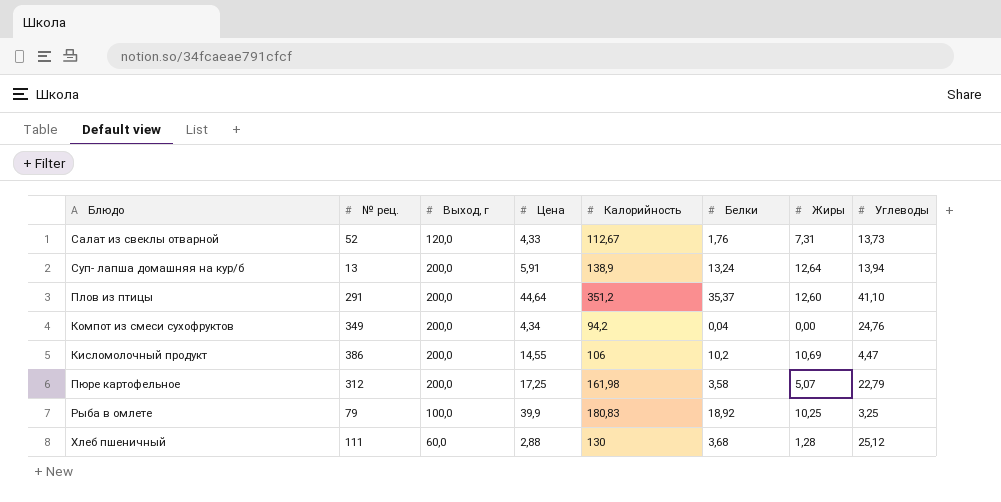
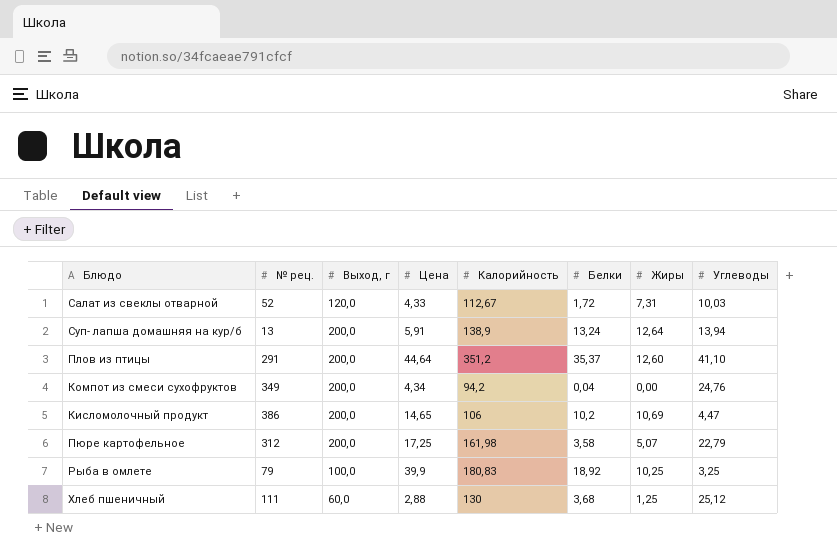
Салат из свеклы отварной | Белки: 1,76 -> 1,72
Салат из свеклы отварной | Углеводы: 13,73 -> 10,03
Кисломолочный продукт | Цена: 14,55 -> 14,65
Хлеб пшеничный | Жиры: 1,28 -> 1,25

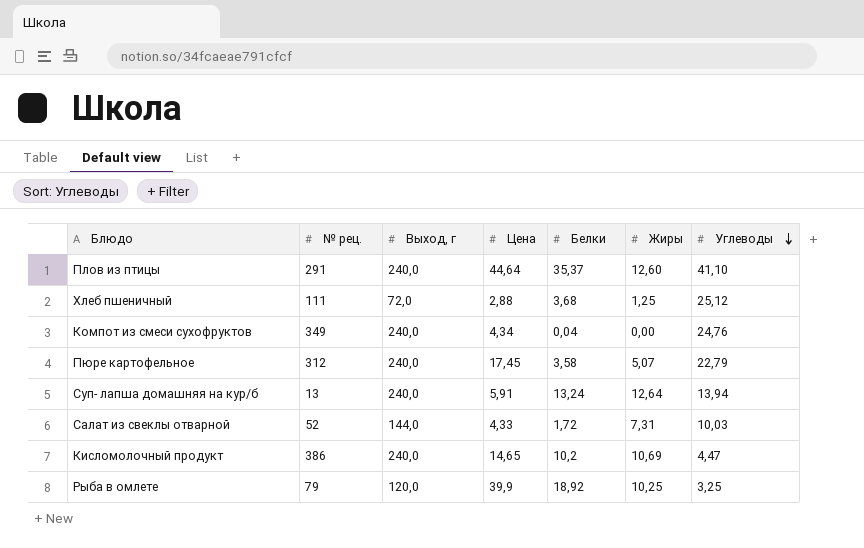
row order: none -> Углеводы descending
column Калорийность | position: 5 -> none
Плов из птицы | Выход, г: 200,0 -> 240,0
Хлеб пшеничный | Выход, г: 60,0 -> 72,0
Компот из смеси сухофруктов | Выход, г: 200,0 -> 240,0
Пюре картофельное | Выход, г: 200,0 -> 240,0
Пюре картофельное | Цена: 17,25 -> 17,45
Суп- лапша домашняя на кур/б | Выход, г: 200,0 -> 240,0
Салат из свеклы отварной | Выход, г: 120,0 -> 144,0
Кисломолочный продукт | Выход, г: 200,0 -> 240,0
Рыба в омлете | Выход, г: 100,0 -> 120,0

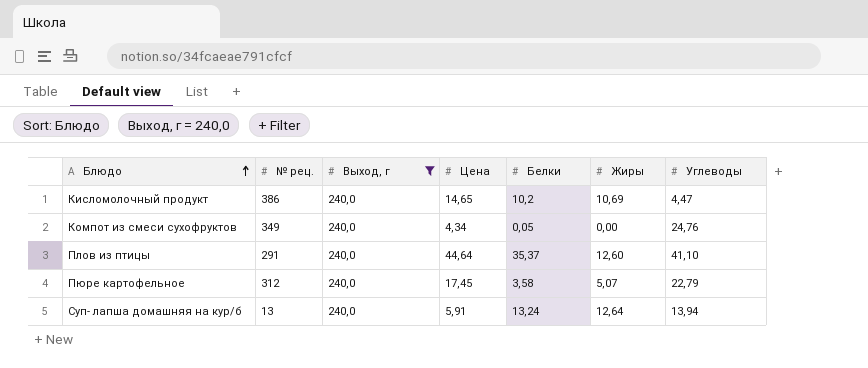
filter: none -> Выход, г = 240,0
row order: Углеводы descending -> Блюдо ascending
Компот из смеси сухофруктов | Белки: 0,04 -> 0,05

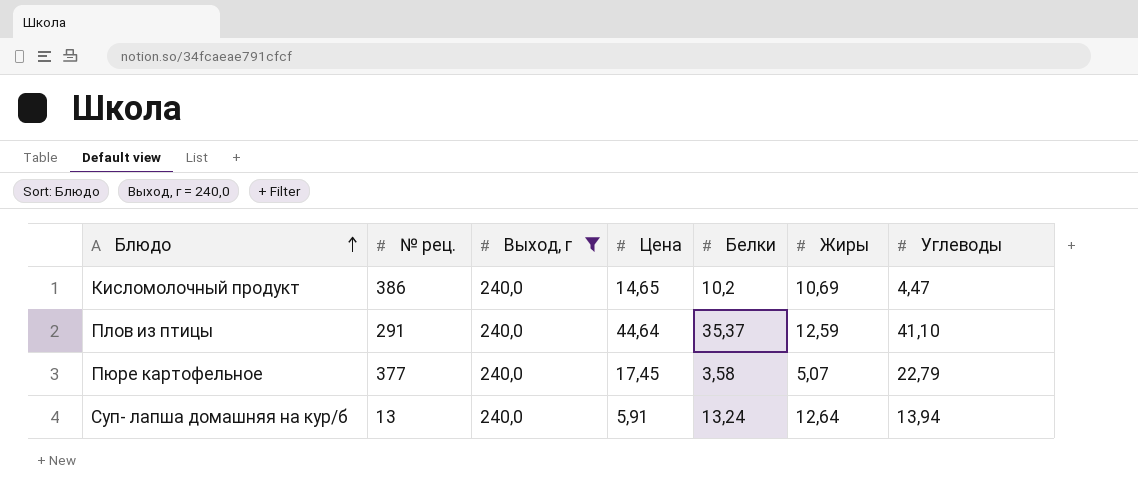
row Компот из смеси сухофруктов: 349 | 240,0 | 4,34 | 0,05 | 0,00 | 24,76 -> none
Плов из птицы | Жиры: 12,60 -> 12,59
Пюре картофельное | № рец.: 312 -> 377

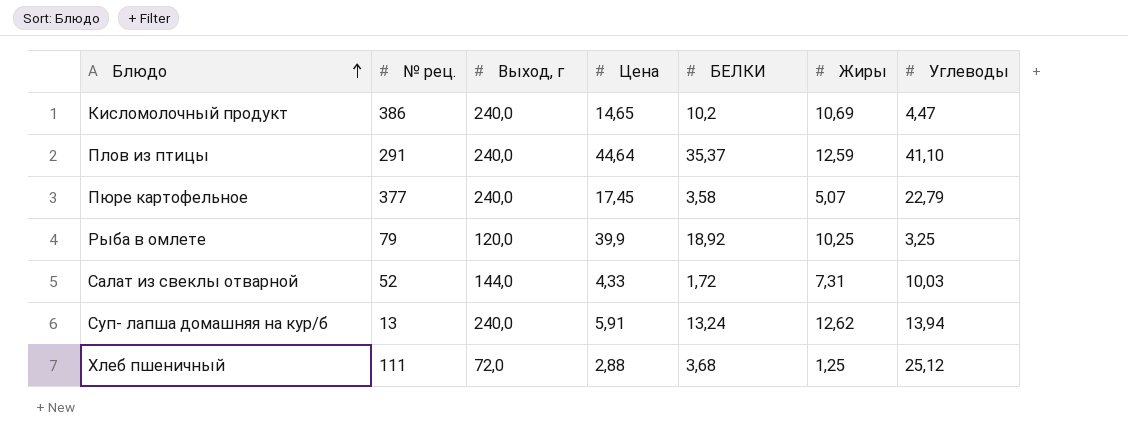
filter: Выход, г = 240,0 -> none
column name: Белки -> БЕЛКИ
Суп- лапша домашняя на кур/б | Жиры: 12,64 -> 12,62

